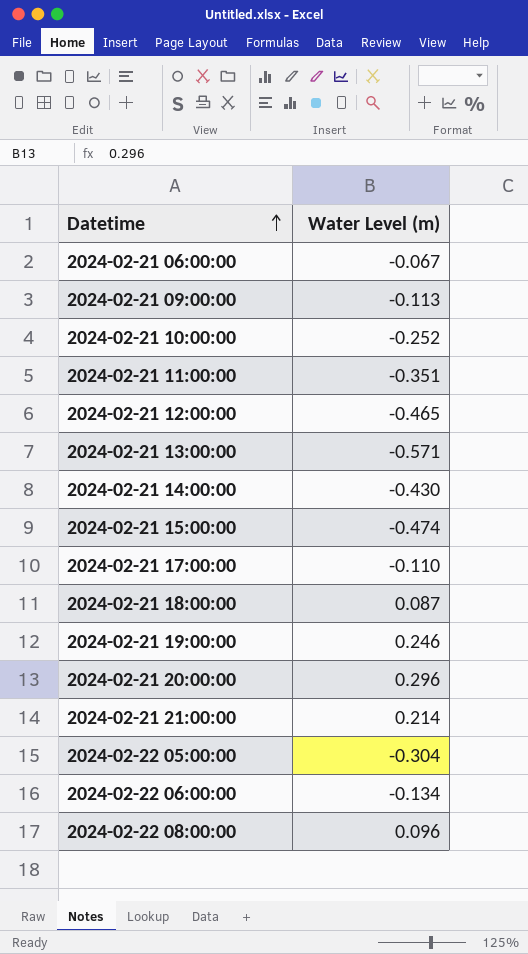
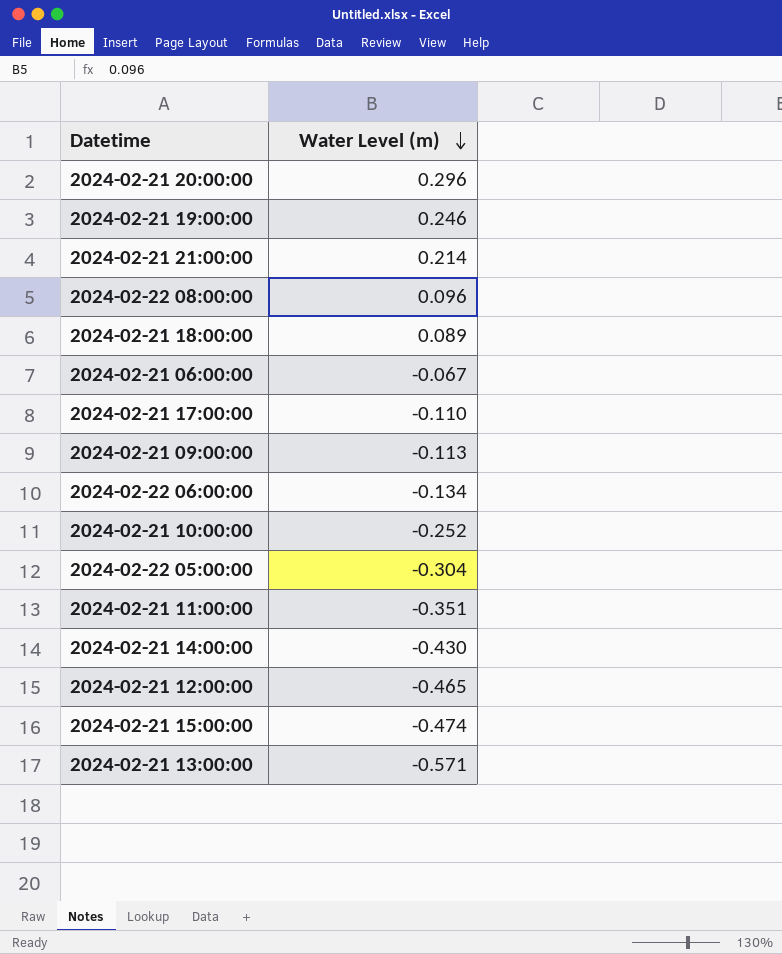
row order: Datetime ascending -> Water Level (m) descending
2024-02-21 18:00:00 | Water Level (m): 0.087 -> 0.089

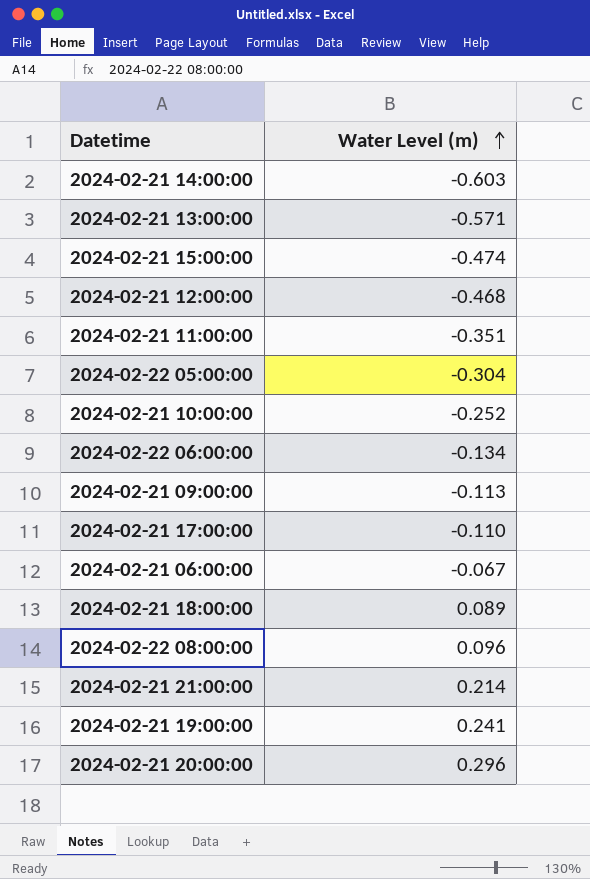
row order: Water Level (m) descending -> Water Level (m) ascending
2024-02-21 14:00:00 | Water Level (m): -0.430 -> -0.603
2024-02-21 12:00:00 | Water Level (m): -0.465 -> -0.468
2024-02-21 19:00:00 | Water Level (m): 0.246 -> 0.241

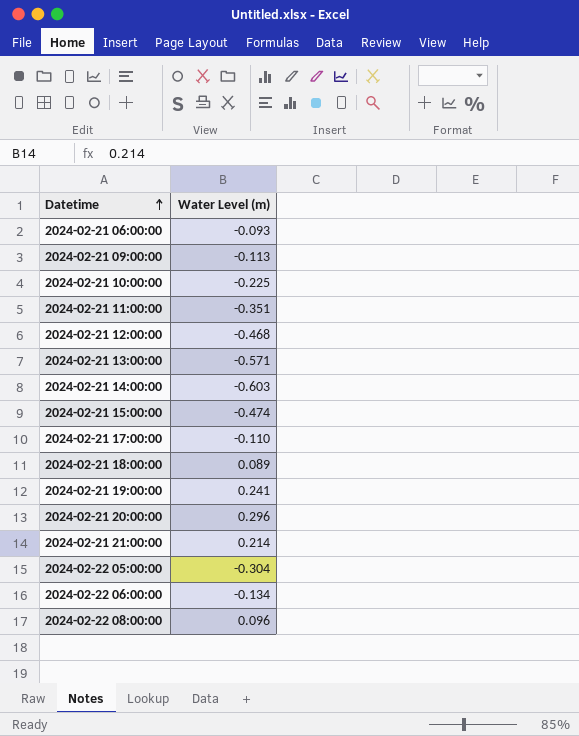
row order: Water Level (m) ascending -> Datetime ascending
2024-02-21 06:00:00 | Water Level (m): -0.067 -> -0.093
2024-02-21 10:00:00 | Water Level (m): -0.252 -> -0.225

